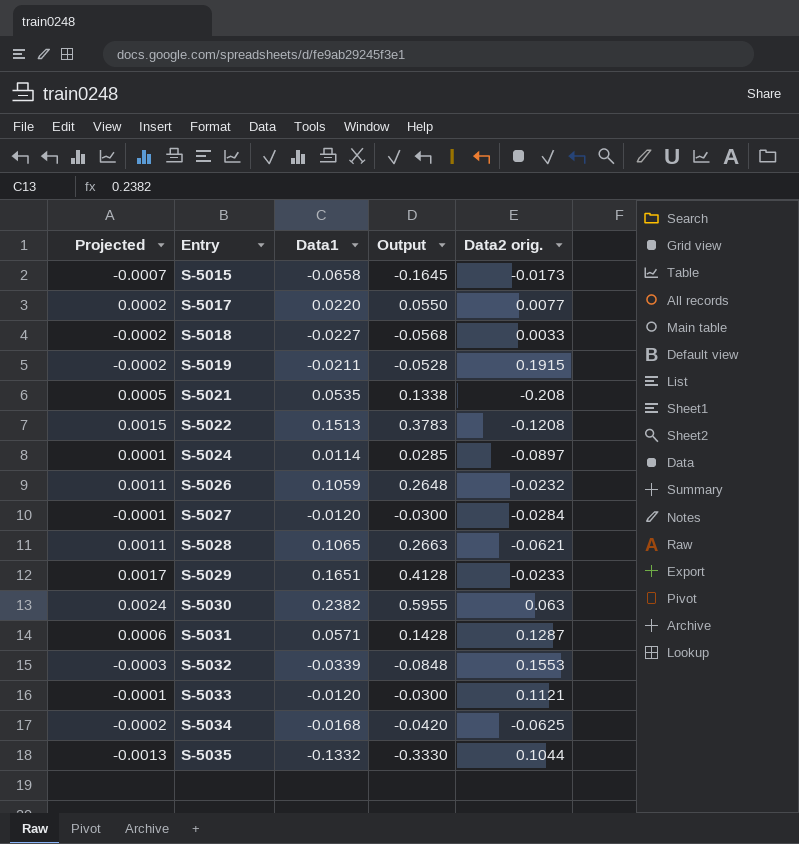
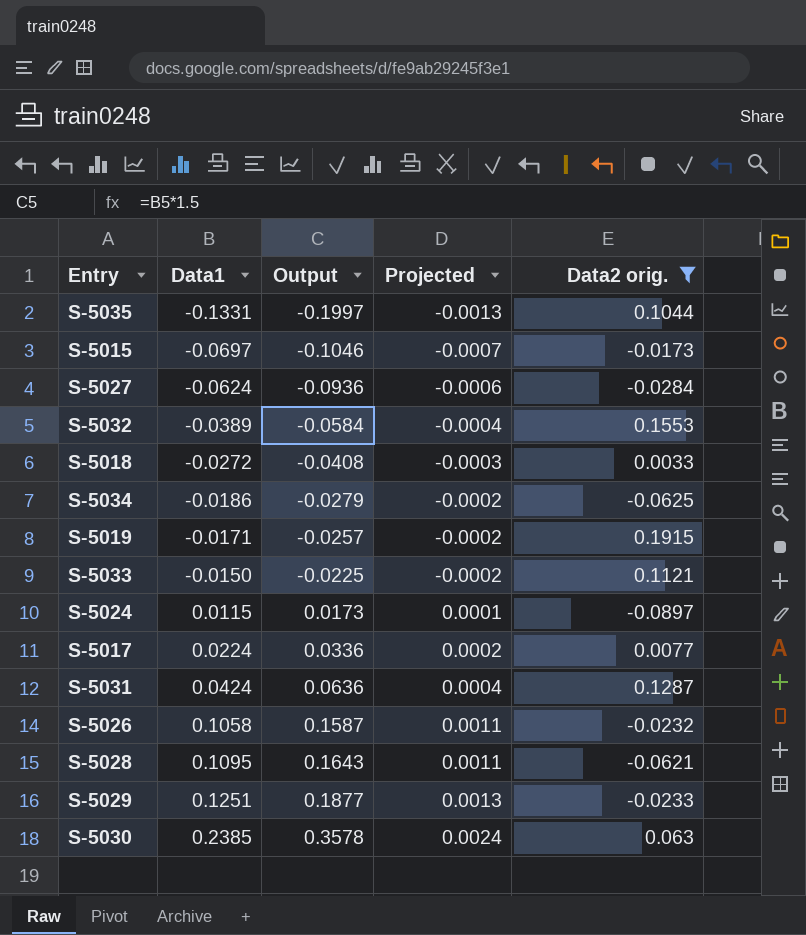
filter: none -> Data2 orig. >= -0.0897
row order: Entry ascending -> Data1 ascending
column Output | formula: [Data1] * 2.5 -> [Data1] * 1.5
column Projected | position: 1 -> 4
S-5035 | Data1: -0.1332 -> -0.1331
S-5015 | Data1: -0.0658 -> -0.0697
S-5027 | Data1: -0.0120 -> -0.0624
S-5027 | Projected: -0.0001 -> -0.0006
S-5032 | Data1: -0.0339 -> -0.0389
S-5032 | Projected: -0.0003 -> -0.0004
S-5018 | Data1: -0.0227 -> -0.0272
S-5018 | Projected: -0.0002 -> -0.0003
S-5034 | Data1: -0.0168 -> -0.0186
S-5019 | Data1: -0.0211 -> -0.0171
S-5033 | Data1: -0.0120 -> -0.0150
S-5033 | Projected: -0.0001 -> -0.0002
S-5024 | Data1: 0.0114 -> 0.0115
S-5017 | Data1: 0.0220 -> 0.0224
S-5031 | Data1: 0.0571 -> 0.0424
S-5031 | Projected: 0.0006 -> 0.0004
S-5026 | Data1: 0.1059 -> 0.1058
S-5028 | Data1: 0.1065 -> 0.1095
S-5029 | Data1: 0.1651 -> 0.1251
S-5029 | Projected: 0.0017 -> 0.0013
S-5030 | Data1: 0.2382 -> 0.2385

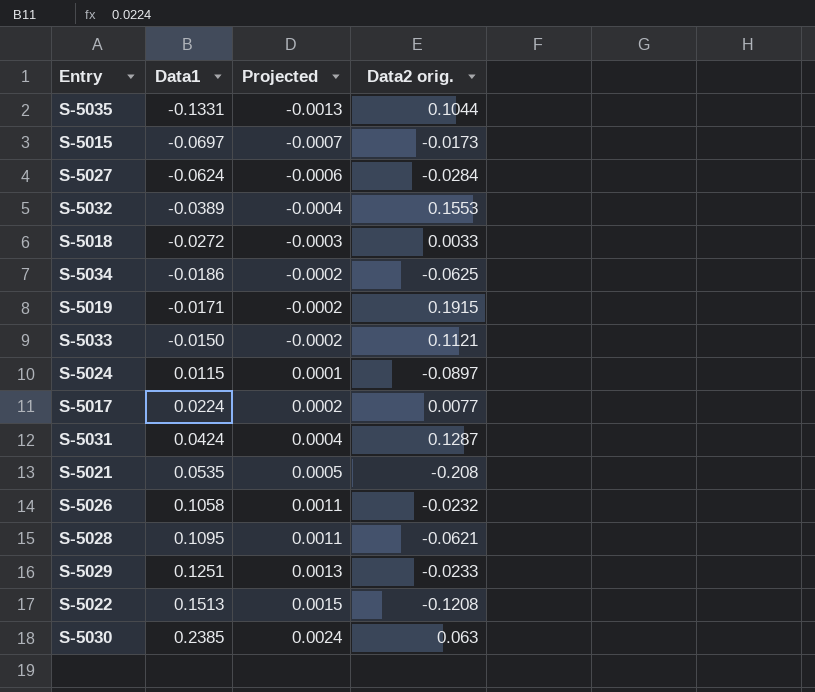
filter: Data2 orig. >= -0.0897 -> none
column Output | formula: [Data1] * 1.5 -> none

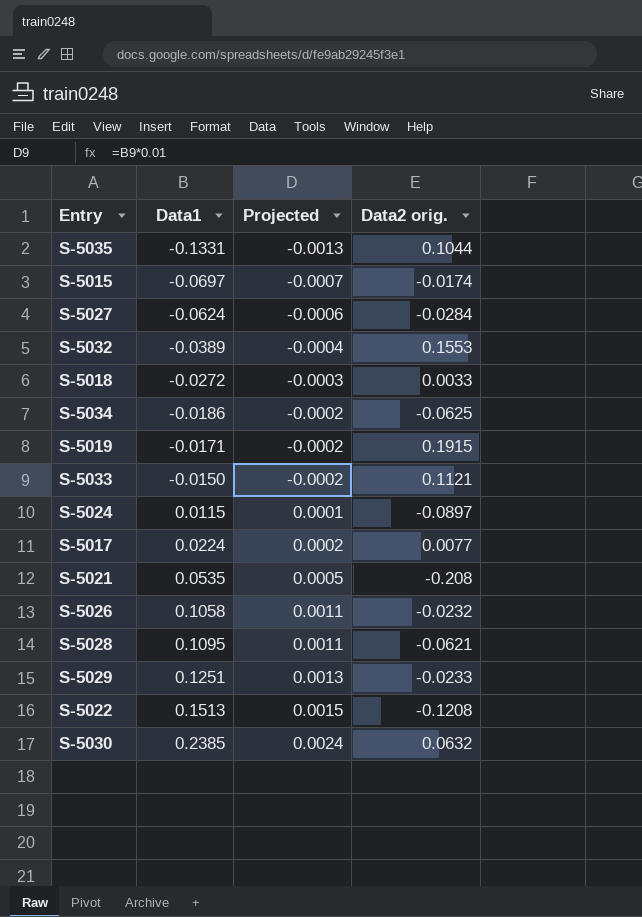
row S-5031: 0.0424 | 0.0004 | 0.1287 -> none
S-5015 | Data2 orig.: -0.0173 -> -0.0174
S-5030 | Data2 orig.: 0.063 -> 0.0632

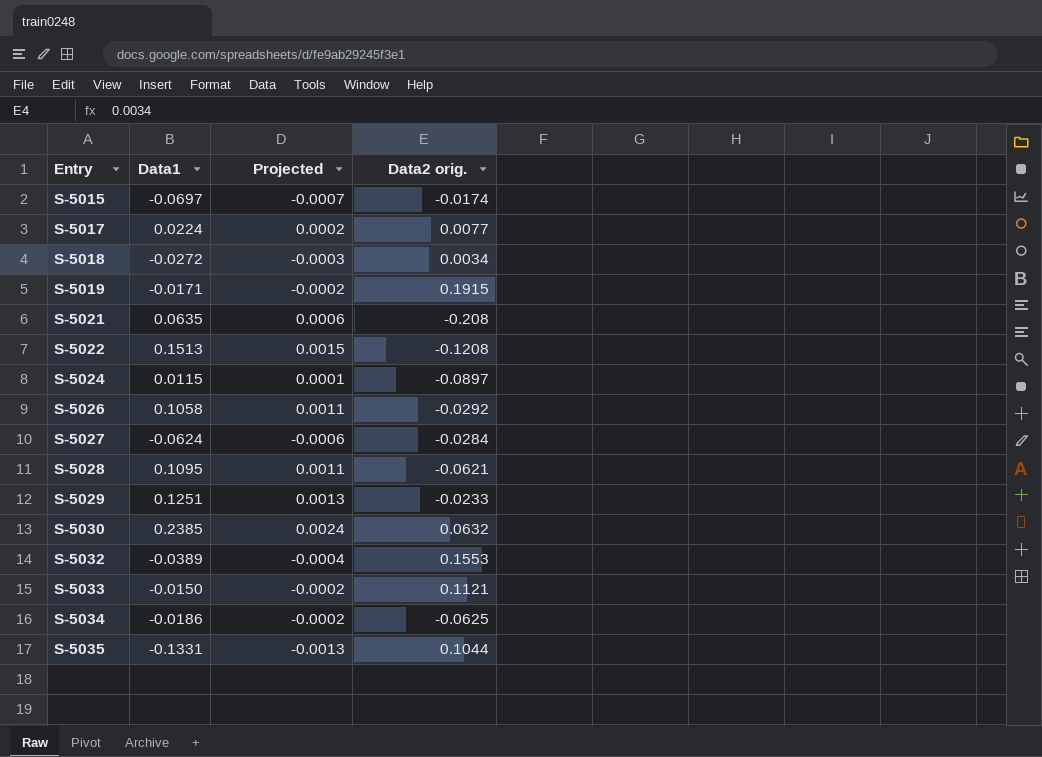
row order: Data1 ascending -> Entry ascending
S-5018 | Data2 orig.: 0.0033 -> 0.0034
S-5021 | Data1: 0.0535 -> 0.0635
S-5021 | Projected: 0.0005 -> 0.0006
S-5026 | Data2 orig.: -0.0232 -> -0.0292

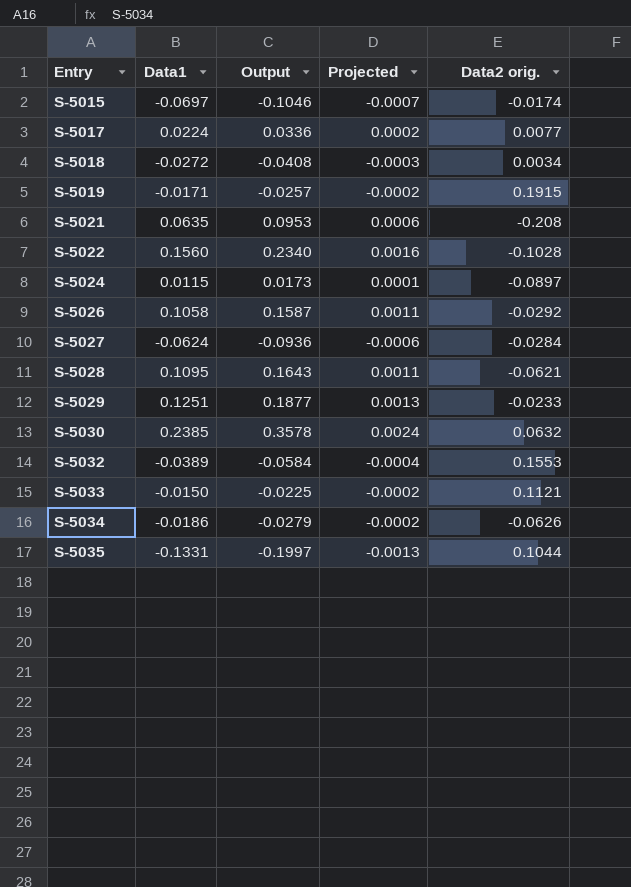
column Output | formula: none -> [Data1] * 1.5
S-5022 | Data1: 0.1513 -> 0.1560
S-5022 | Projected: 0.0015 -> 0.0016
S-5022 | Data2 orig.: -0.1208 -> -0.1028
S-5034 | Data2 orig.: -0.0625 -> -0.0626

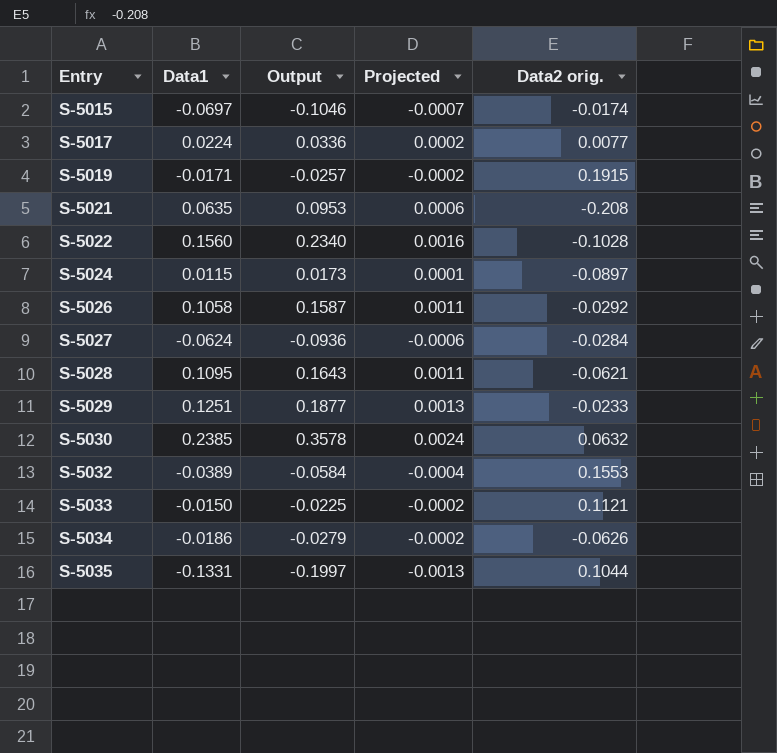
row S-5018: -0.0272 | -0.0408 | -0.0003 | 0.0034 -> none

